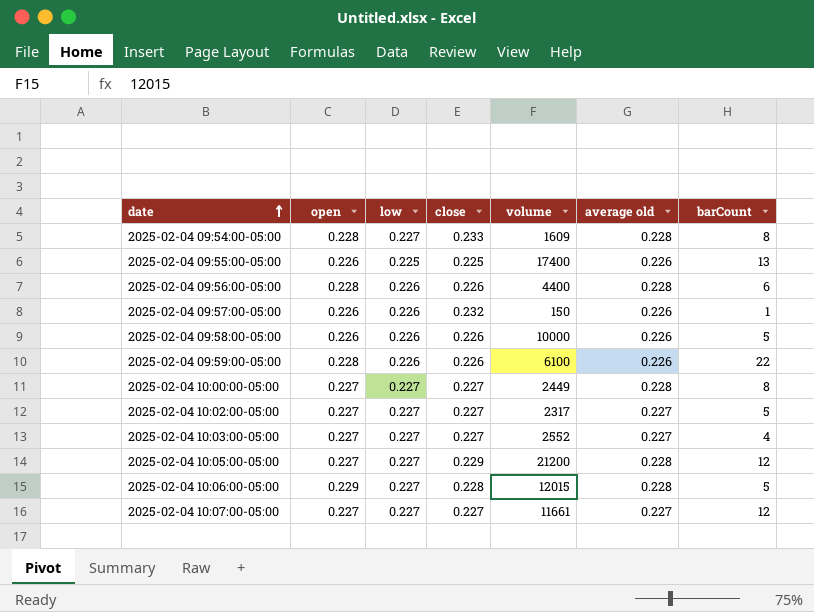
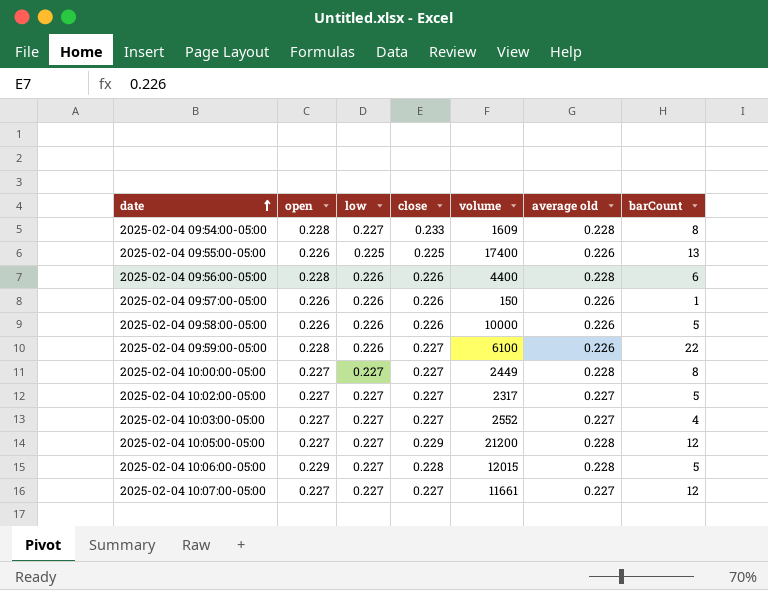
2025-02-04 09:57:00-05:00 | close: 0.232 -> 0.226
2025-02-04 09:59:00-05:00 | close: 0.226 -> 0.227

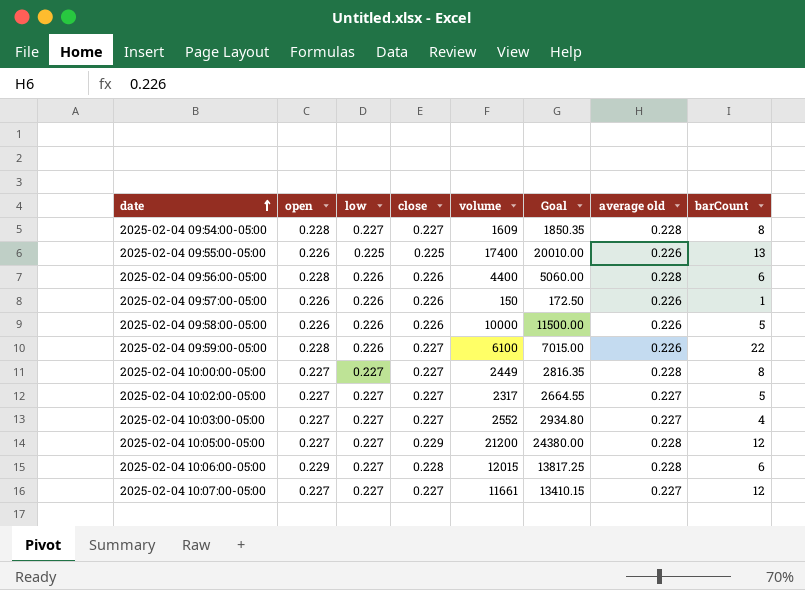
column Goal | formula: none -> [volume] * 1.15
2025-02-04 09:54:00-05:00 | close: 0.233 -> 0.227
2025-02-04 10:06:00-05:00 | barCount: 5 -> 6

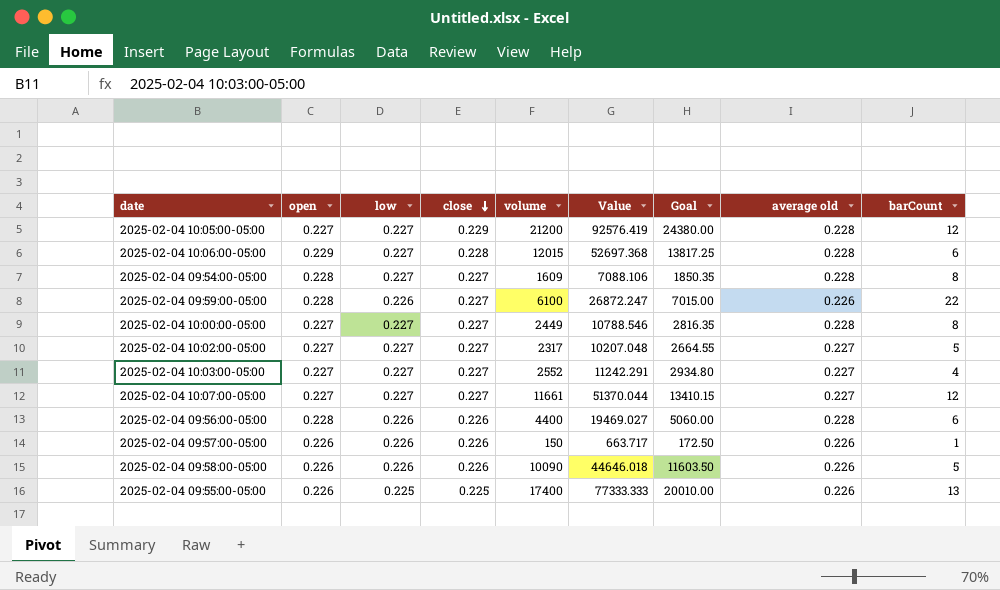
row order: date ascending -> close descending
column Value | formula: none -> [volume] / [close]
2025-02-04 09:58:00-05:00 | volume: 10000 -> 10090
2025-02-04 09:58:00-05:00 | Goal: 11500.00 -> 11603.50

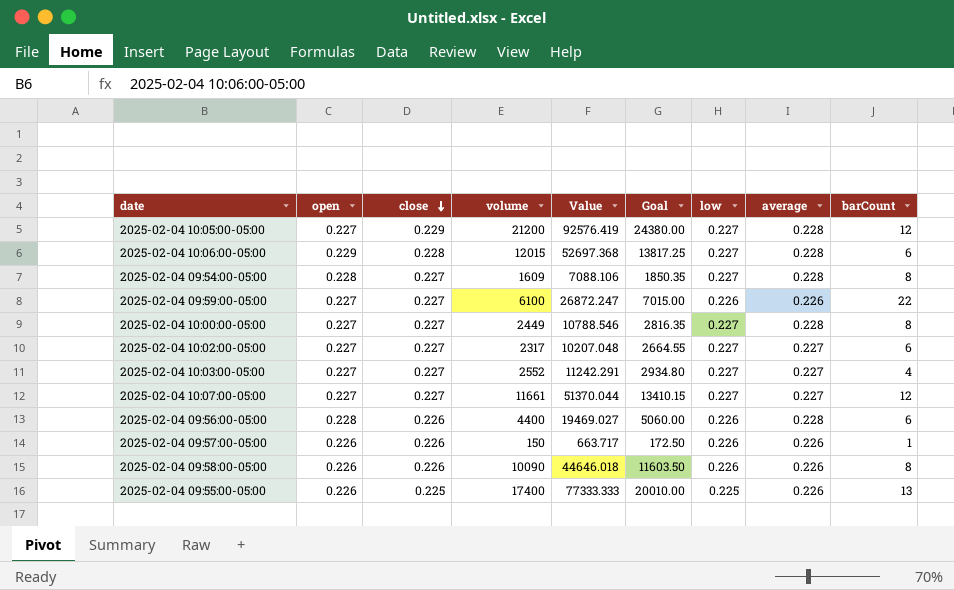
column low | position: 3 -> 7
column name: average old -> average
2025-02-04 09:59:00-05:00 | open: 0.228 -> 0.227
2025-02-04 10:02:00-05:00 | barCount: 5 -> 6
2025-02-04 09:58:00-05:00 | barCount: 5 -> 8

